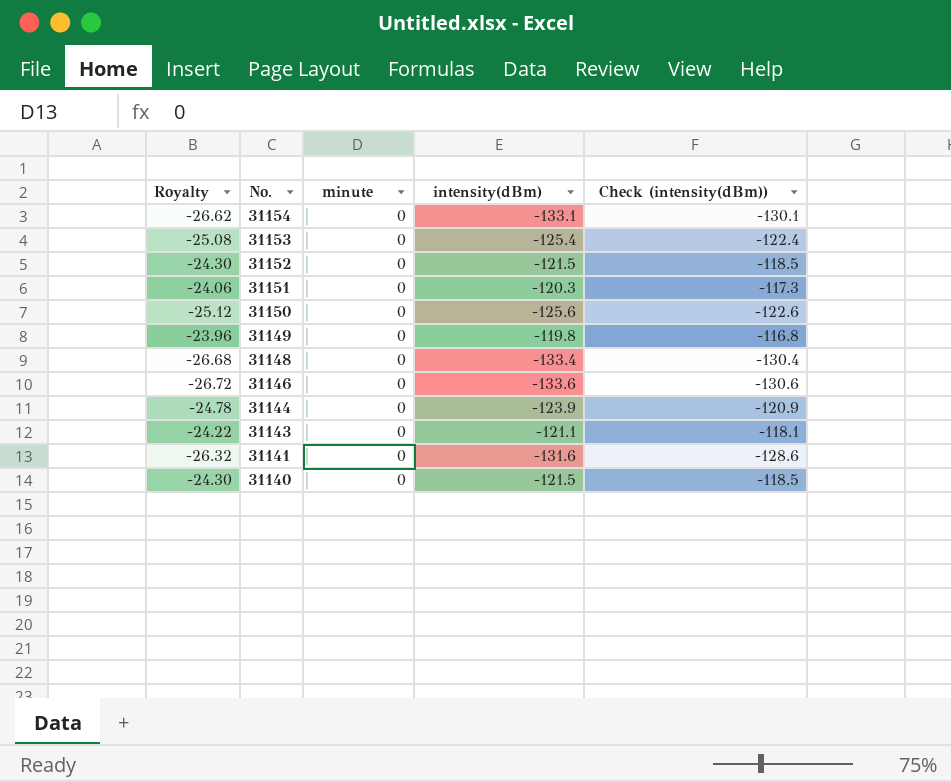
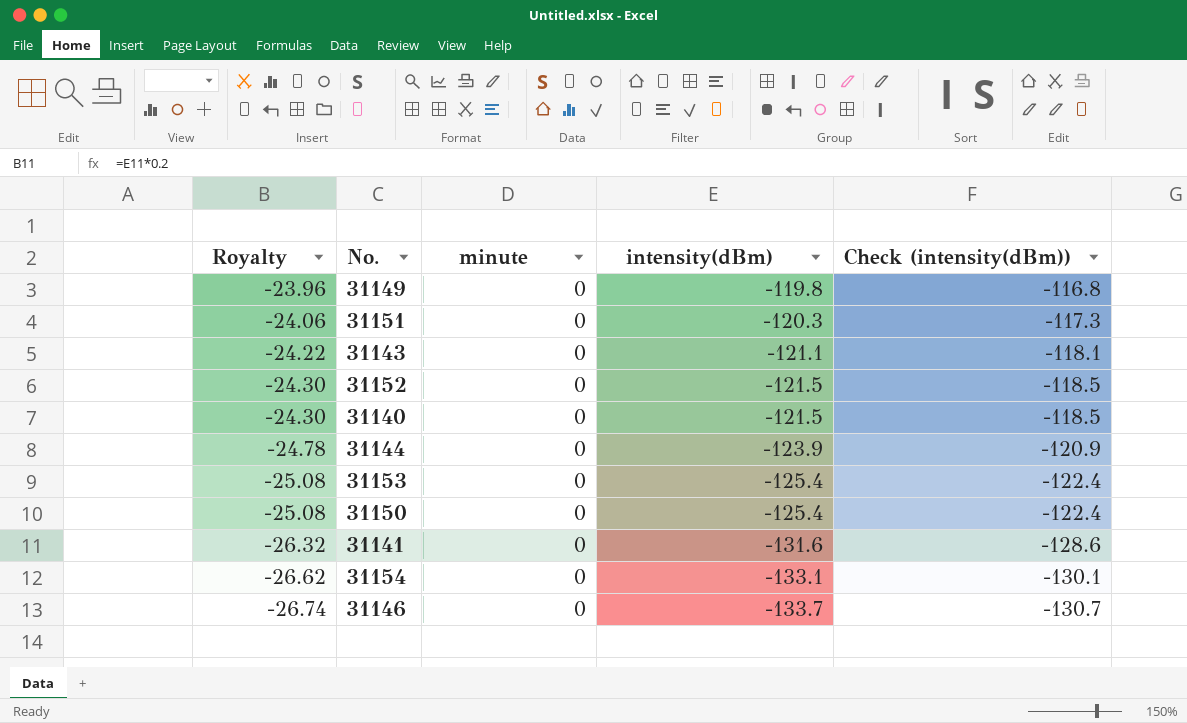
row order: No. descending -> Royalty descending
row 31148: -26.68 | 0 | -133.4 | -130.4 -> none
31150 | Royalty: -25.12 -> -25.08
31150 | intensity(dBm): -125.6 -> -125.4
31150 | Check (intensity(dBm)): -122.6 -> -122.4
31146 | Royalty: -26.72 -> -26.74
31146 | intensity(dBm): -133.6 -> -133.7
31146 | Check (intensity(dBm)): -130.6 -> -130.7

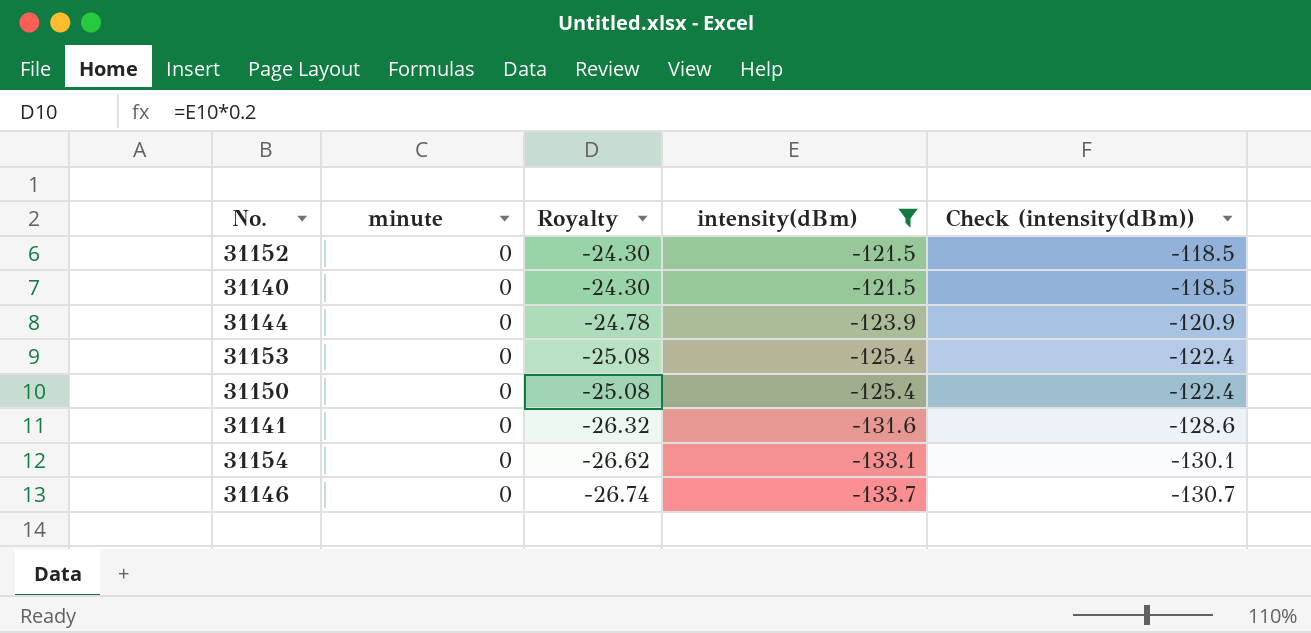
filter: none -> intensity(dBm) <= -121.5
column Royalty | position: 1 -> 3

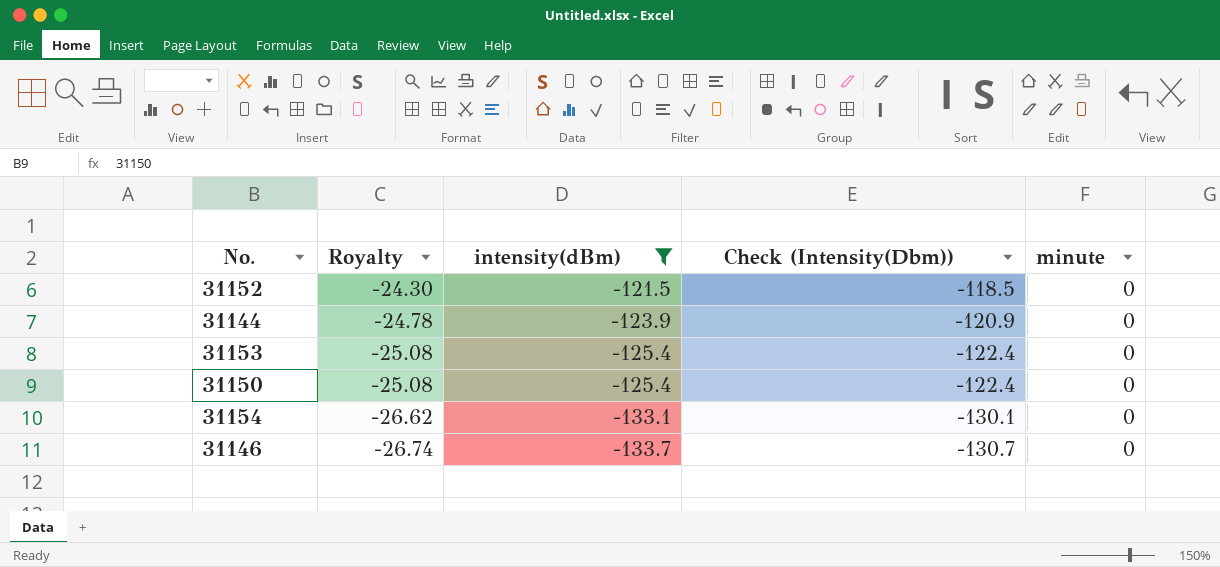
column name: Check (intensity(dBm)) -> Check (Intensity(Dbm))
column minute | position: 2 -> 5
row 31140: 0 | -24.30 | -121.5 | -118.5 -> none
row 31141: 0 | -26.32 | -131.6 | -128.6 -> none

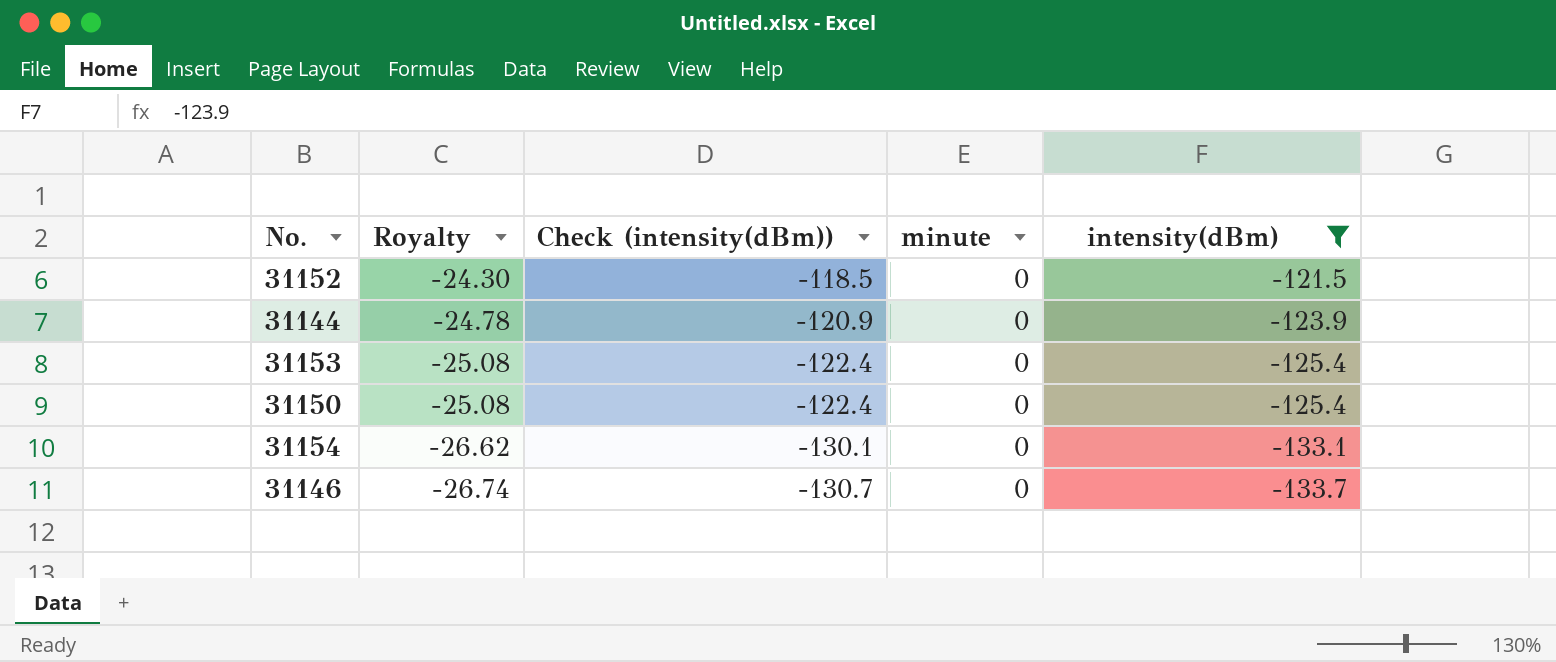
column name: Check (Intensity(Dbm)) -> Check (intensity(dBm))
column intensity(dBm) | position: 3 -> 5

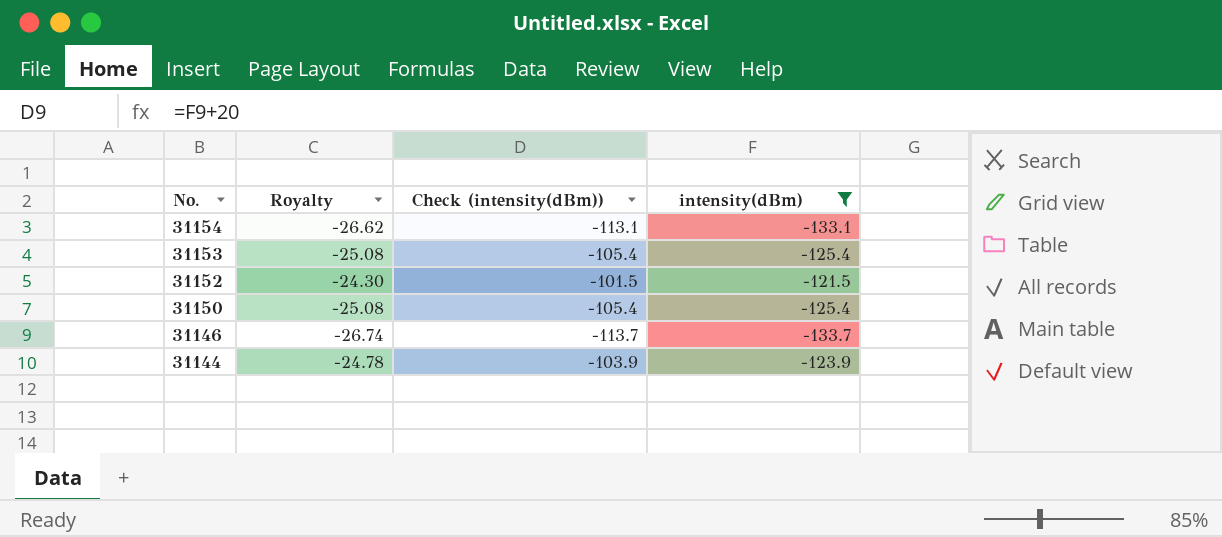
row order: Royalty descending -> No. descending
column minute | position: 4 -> none
column Check (intensity(dBm)) | formula: [intensity(dBm)] + 3 -> [intensity(dBm)] + 20

